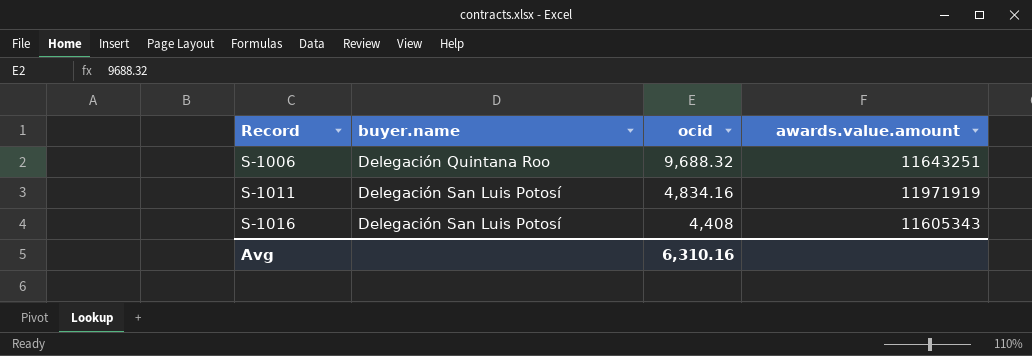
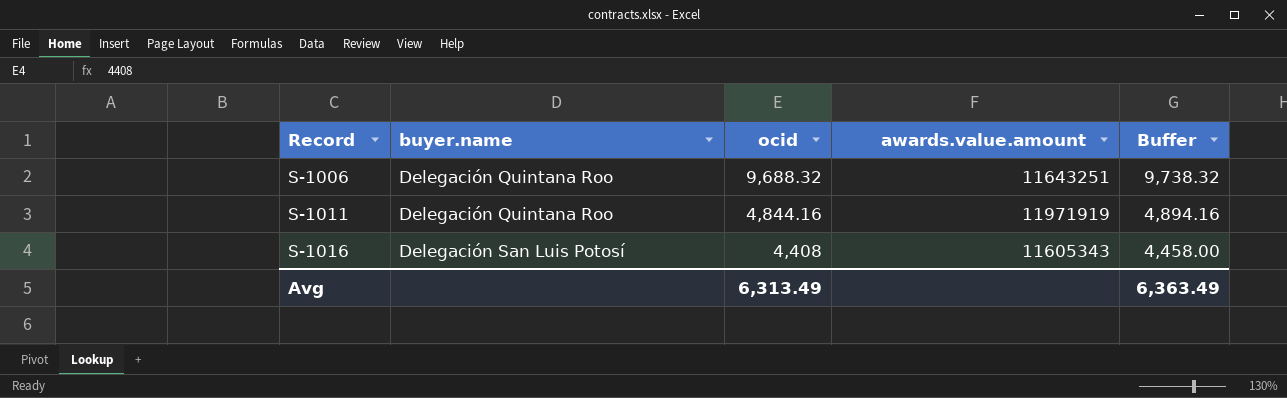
column Buffer | formula: none -> [ocid] + 50
S-1011 | buyer.name: Delegación San Luis Potosí -> Delegación Quintana Roo
S-1011 | ocid: 4,834.16 -> 4,844.16
Avg | ocid: 6,310.16 -> 6,313.49

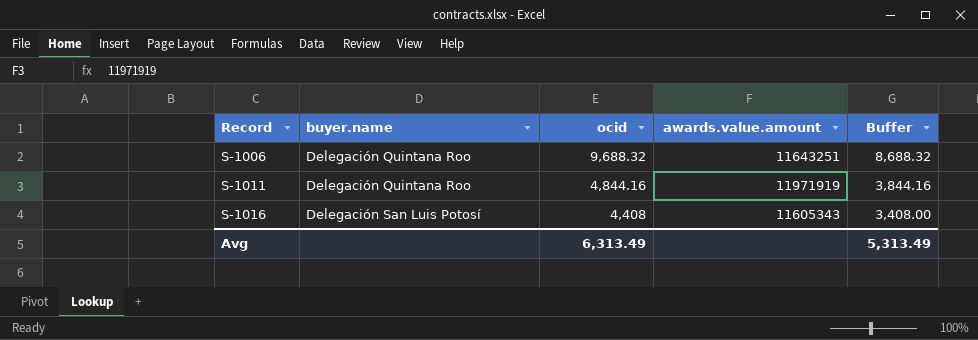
column Buffer | formula: [ocid] + 50 -> [ocid] - 1000
Avg | Buffer: 6,363.49 -> 5,313.49

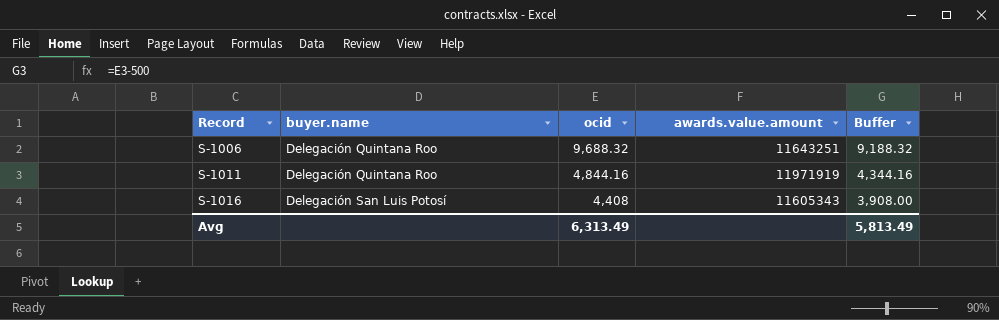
column Buffer | formula: [ocid] - 1000 -> [ocid] - 500
Avg | Buffer: 5,313.49 -> 5,813.49

